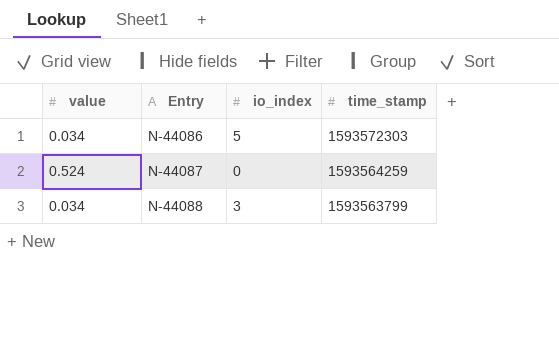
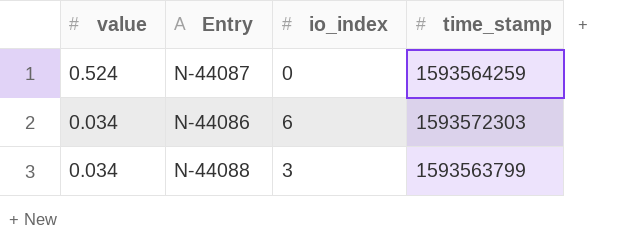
row order: Entry ascending -> value descending
N-44086 | io_index: 5 -> 6

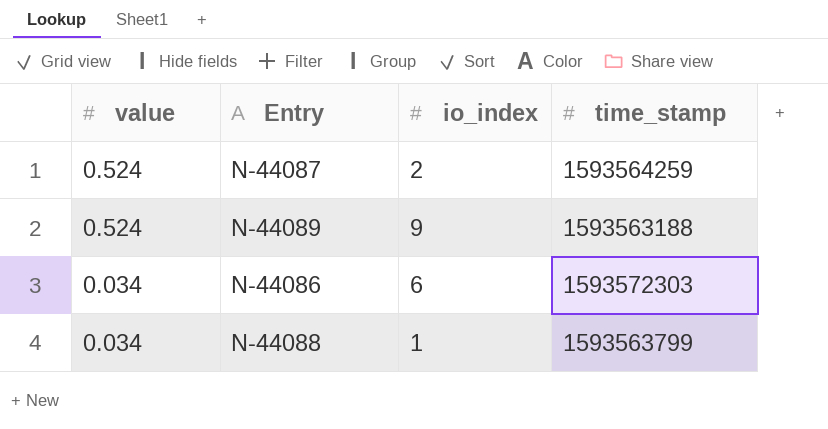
N-44087 | io_index: 0 -> 2
row N-44089: none -> 0.524 | 9 | 1593563188
N-44088 | io_index: 3 -> 1

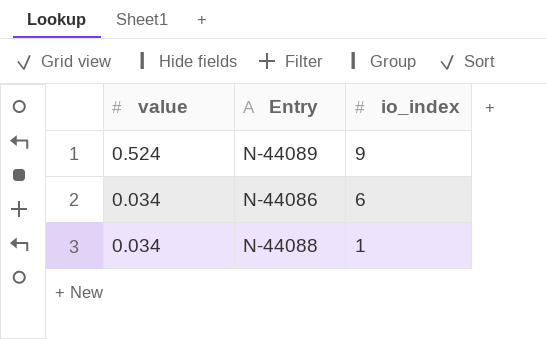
column time_stamp | position: 4 -> none
row N-44087: 0.524 | 2 | 1593564259 -> none

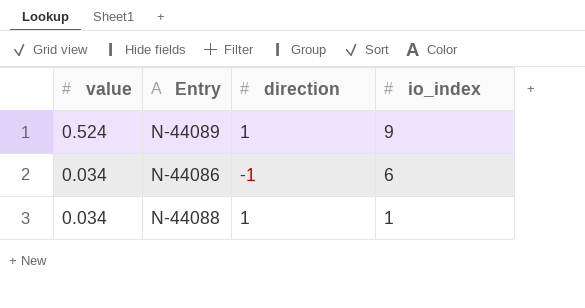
column direction | position: none -> 3

